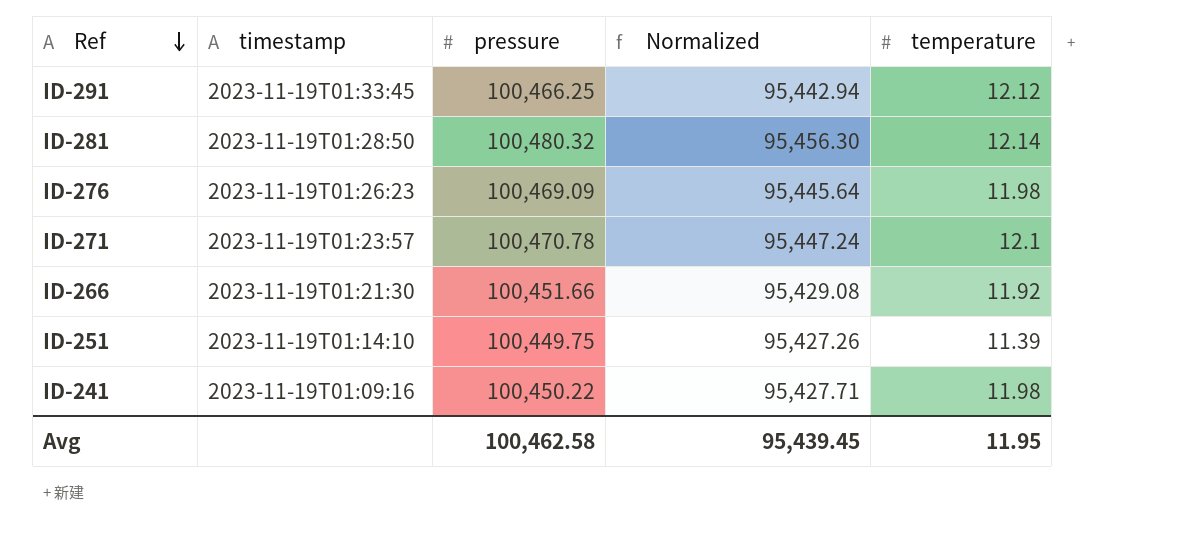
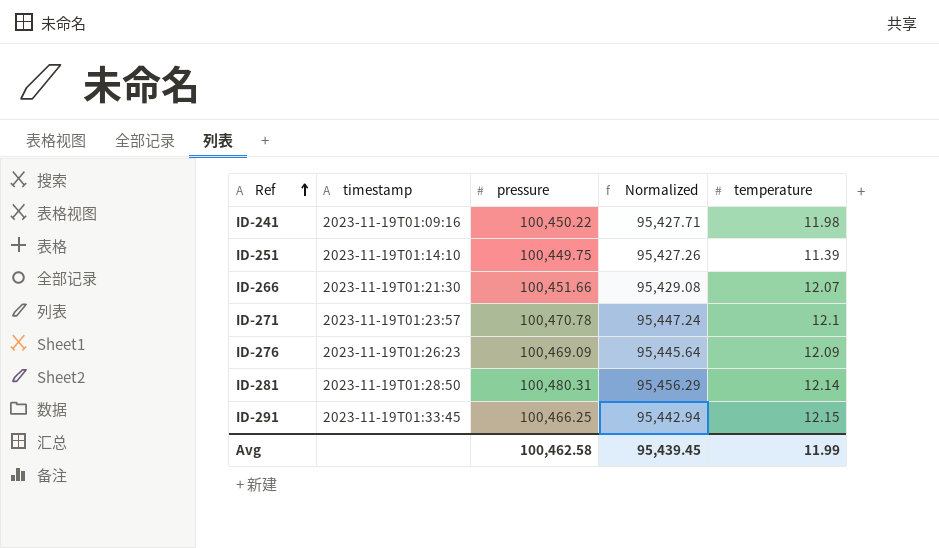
row order: Ref descending -> Ref ascending
ID-266 | temperature: 11.92 -> 12.07
ID-276 | temperature: 11.98 -> 12.09
ID-281 | pressure: 100,480.32 -> 100,480.31
ID-281 | Normalized: 95,456.30 -> 95,456.29
ID-291 | temperature: 12.12 -> 12.15
Avg | temperature: 11.95 -> 11.99

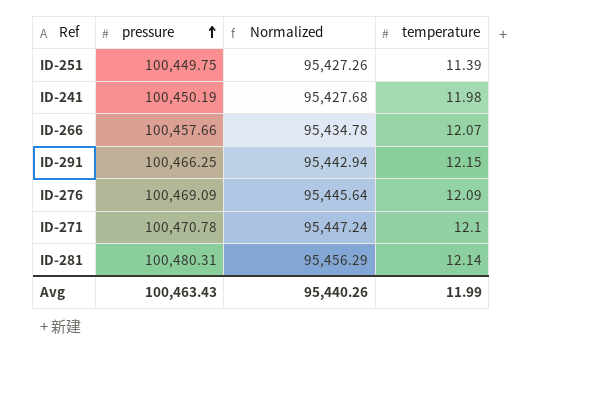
row order: Ref ascending -> pressure ascending
column timestamp | position: 2 -> none
ID-241 | pressure: 100,450.22 -> 100,450.19
ID-241 | Normalized: 95,427.71 -> 95,427.68
ID-266 | pressure: 100,451.66 -> 100,457.66
ID-266 | Normalized: 95,429.08 -> 95,434.78
Avg | pressure: 100,462.58 -> 100,463.43
Avg | Normalized: 95,439.45 -> 95,440.26

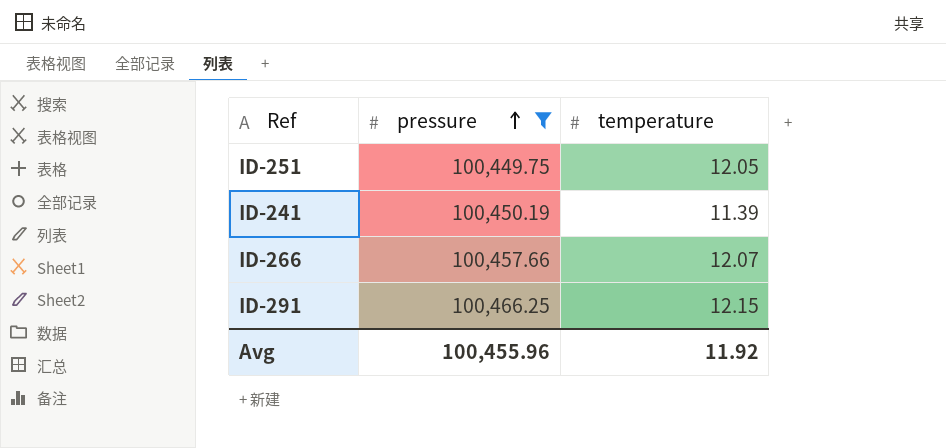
filter: none -> pressure <= 100,466.25
column Normalized | formula: [pressure] * 0.95 -> none
ID-251 | temperature: 11.39 -> 12.05
ID-241 | temperature: 11.98 -> 11.39
Avg | pressure: 100,463.43 -> 100,455.96
Avg | temperature: 11.99 -> 11.92

